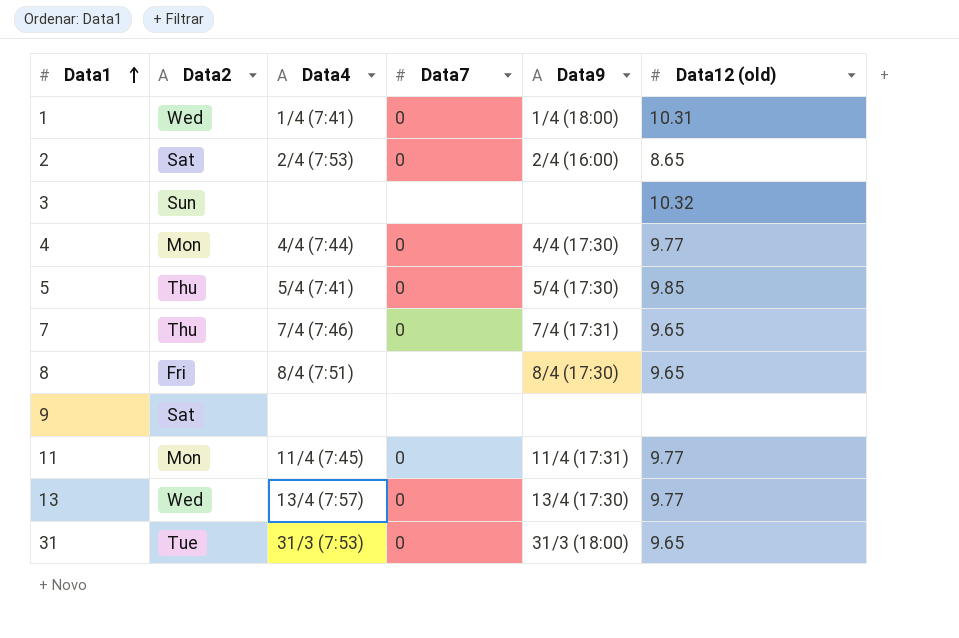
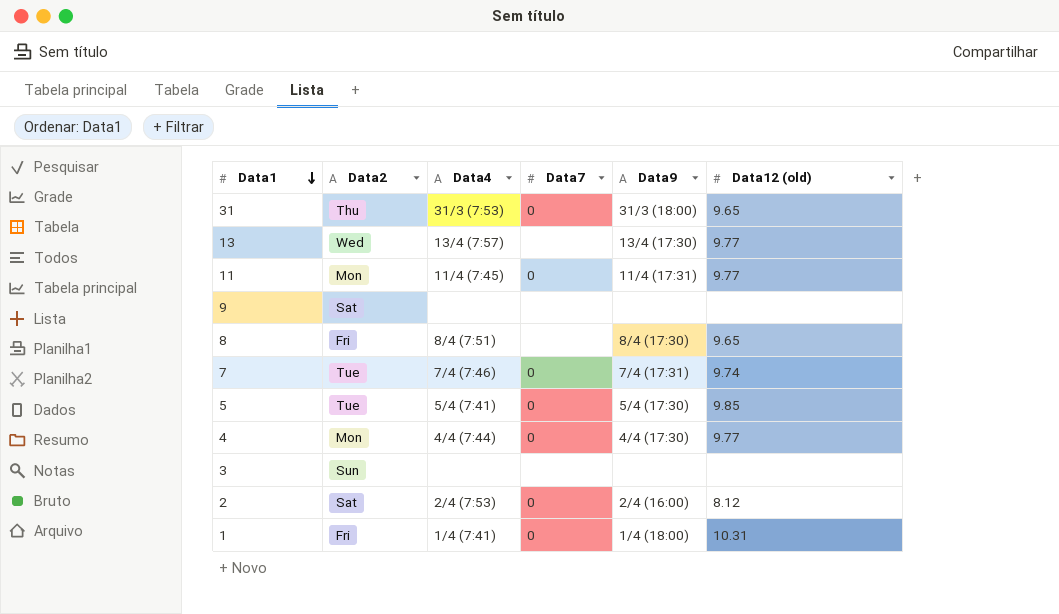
row order: Data1 ascending -> Data1 descending
31 | Data2: Tue -> Thu
13 | Data7: 0 -> none
7 | Data2: Thu -> Tue
7 | Data12 (old): 9.65 -> 9.74
5 | Data2: Thu -> Tue
3 | Data12 (old): 10.32 -> none
2 | Data12 (old): 8.65 -> 8.12
1 | Data2: Wed -> Fri

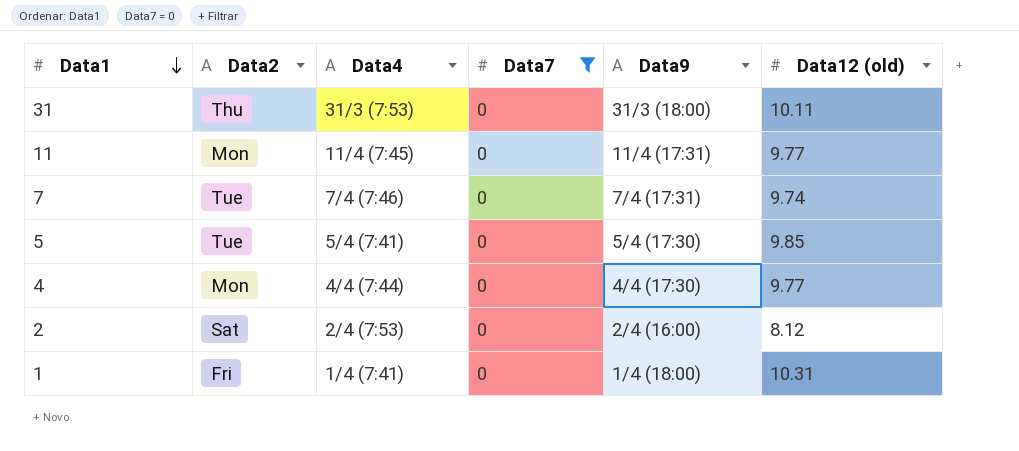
filter: none -> Data7 = 0
31 | Data12 (old): 9.65 -> 10.11

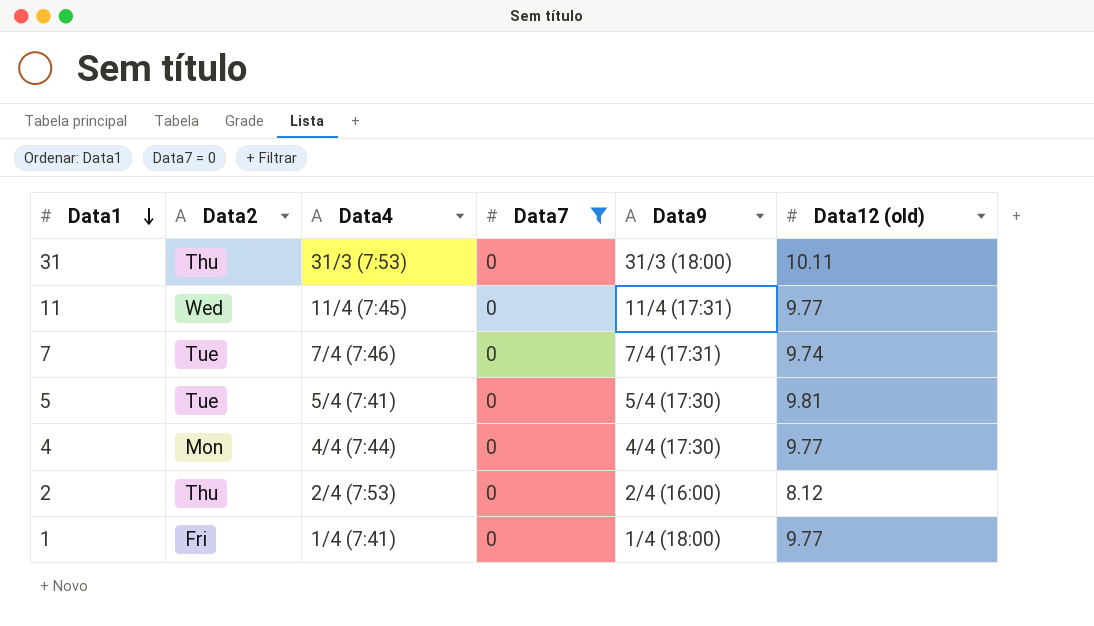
11 | Data2: Mon -> Wed
5 | Data12 (old): 9.85 -> 9.81
2 | Data2: Sat -> Thu
1 | Data12 (old): 10.31 -> 9.77

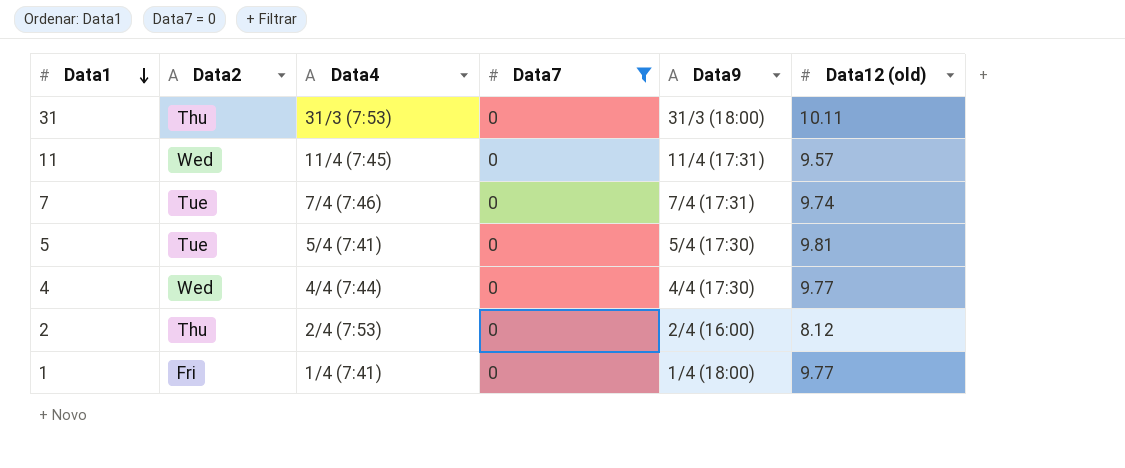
11 | Data12 (old): 9.77 -> 9.57
4 | Data2: Mon -> Wed

